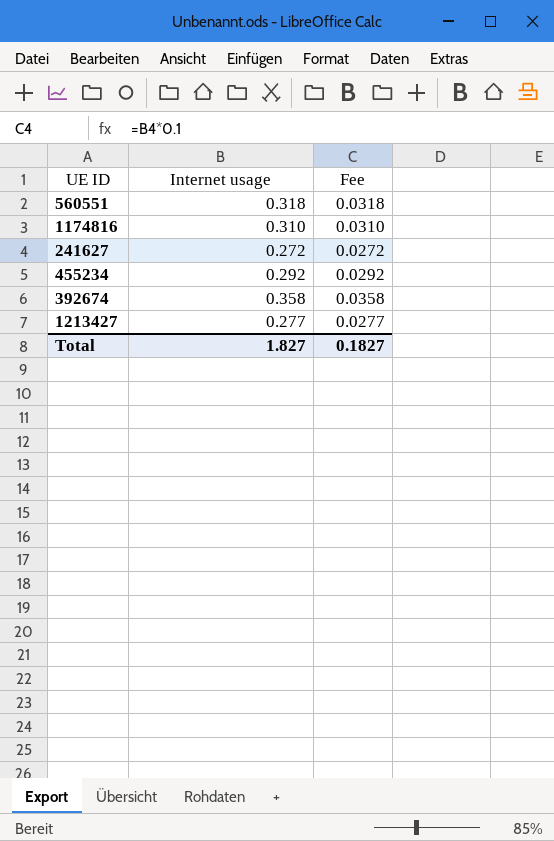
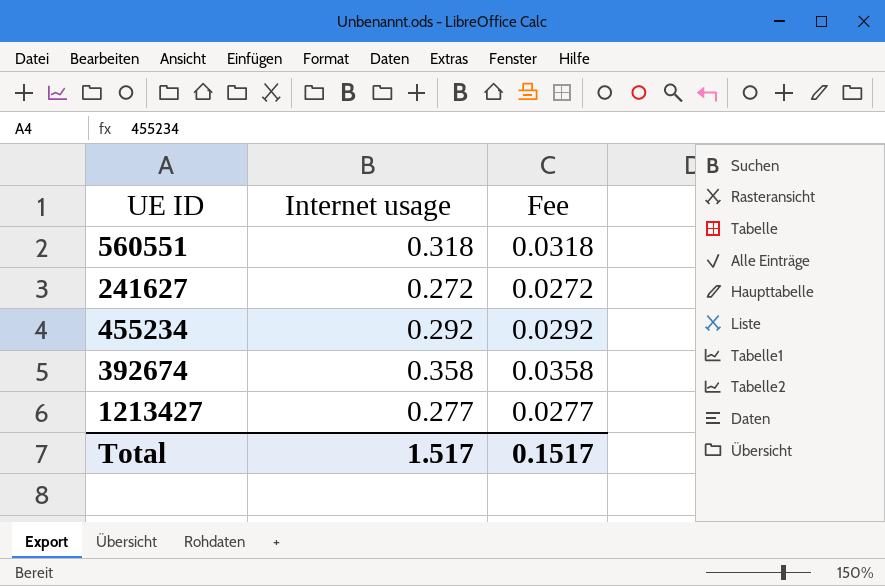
row 1174816: 0.310 | 0.0310 -> none
Total | Internet usage: 1.827 -> 1.517
Total | Fee: 0.1827 -> 0.1517

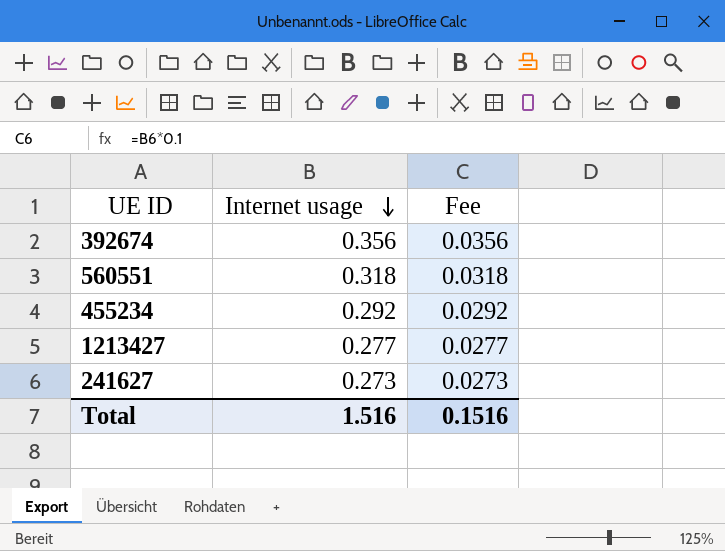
row order: none -> Internet usage descending
392674 | Internet usage: 0.358 -> 0.356
392674 | Fee: 0.0358 -> 0.0356
241627 | Internet usage: 0.272 -> 0.273
241627 | Fee: 0.0272 -> 0.0273
Total | Internet usage: 1.517 -> 1.516
Total | Fee: 0.1517 -> 0.1516

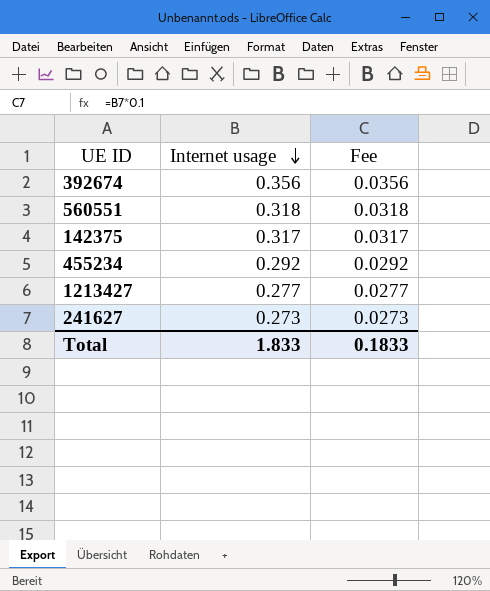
row 142375: none -> 0.317 | 0.0317
Total | Internet usage: 1.516 -> 1.833
Total | Fee: 0.1516 -> 0.1833

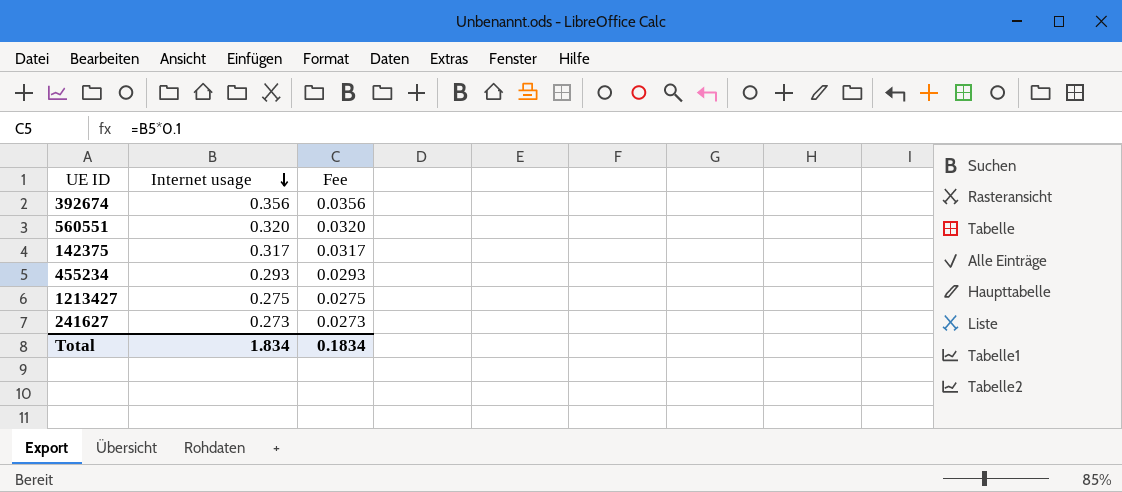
560551 | Internet usage: 0.318 -> 0.320
560551 | Fee: 0.0318 -> 0.0320
455234 | Internet usage: 0.292 -> 0.293
455234 | Fee: 0.0292 -> 0.0293
1213427 | Internet usage: 0.277 -> 0.275
1213427 | Fee: 0.0277 -> 0.0275
Total | Internet usage: 1.833 -> 1.834
Total | Fee: 0.1833 -> 0.1834

